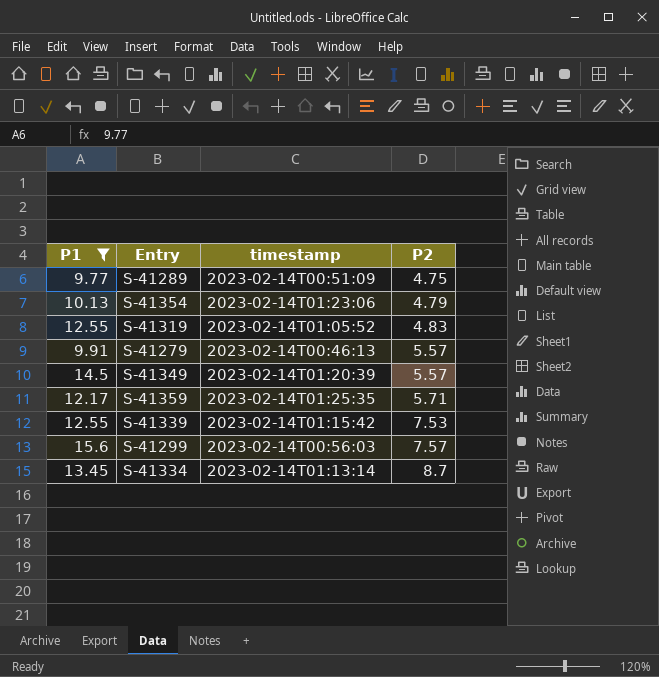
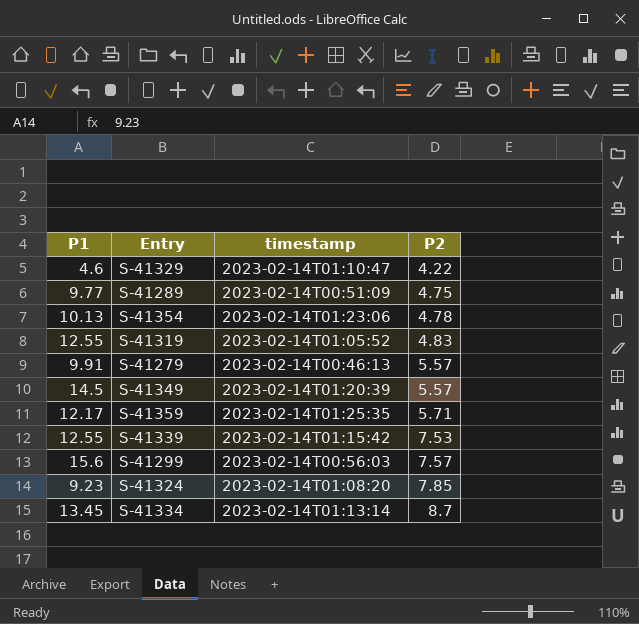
filter: P1 >= 9.77 -> none
S-41354 | P2: 4.79 -> 4.78

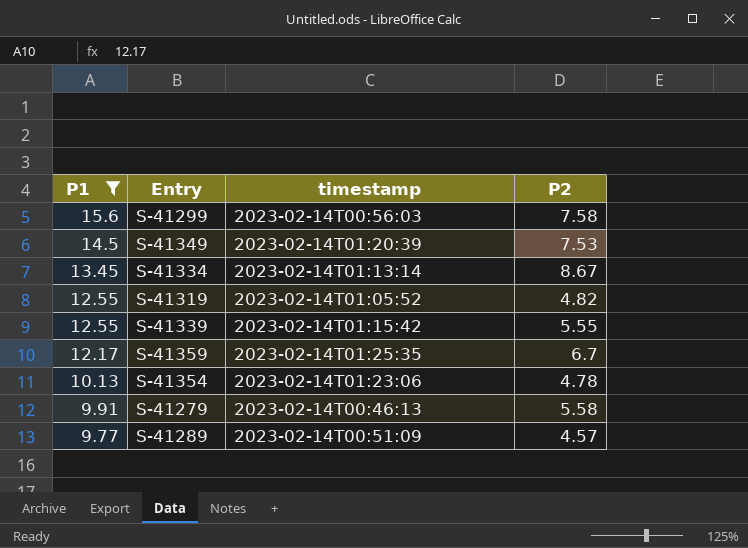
filter: none -> P1 >= 9.77
row order: P2 ascending -> P1 descending
S-41299 | P2: 7.57 -> 7.58
S-41349 | P2: 5.57 -> 7.53
S-41334 | P2: 8.7 -> 8.67
S-41319 | P2: 4.83 -> 4.82
S-41339 | P2: 7.53 -> 5.55
S-41359 | P2: 5.71 -> 6.7
S-41279 | P2: 5.57 -> 5.58
S-41289 | P2: 4.75 -> 4.57

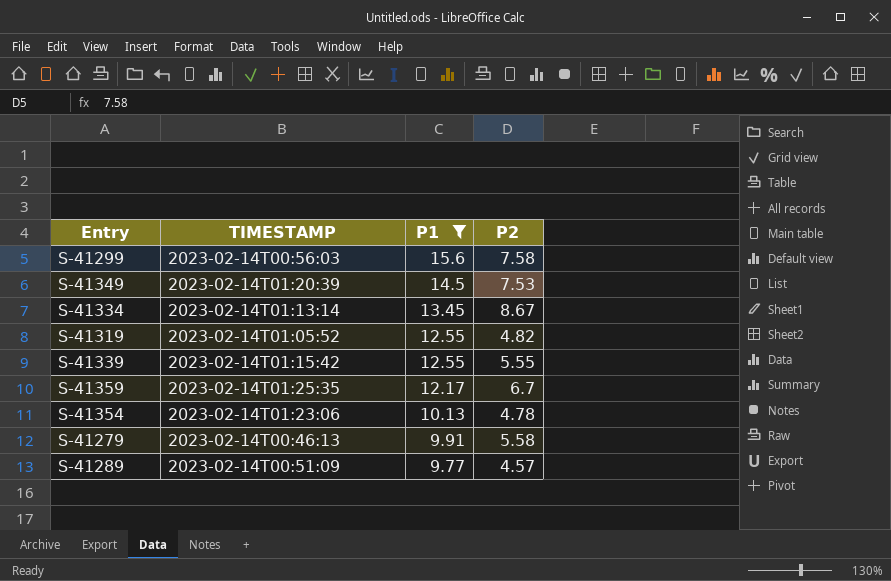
column name: timestamp -> TIMESTAMP
column P1 | position: 1 -> 3

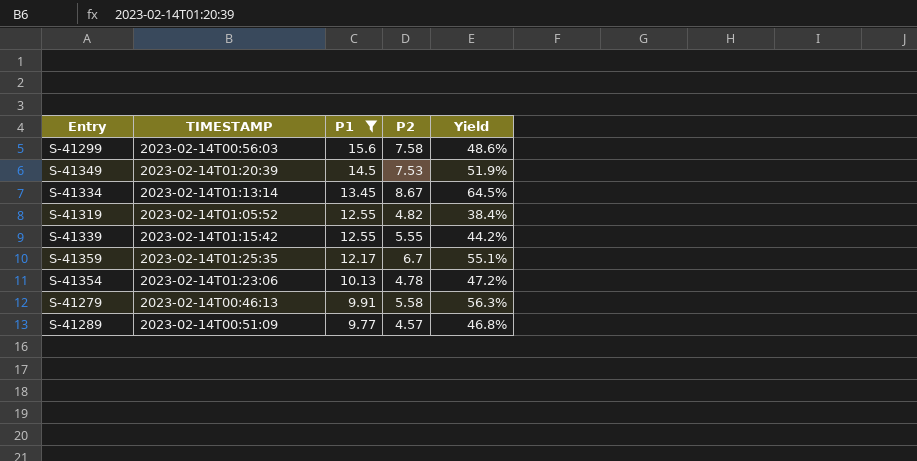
column Yield | formula: none -> [P2] / [P1]

